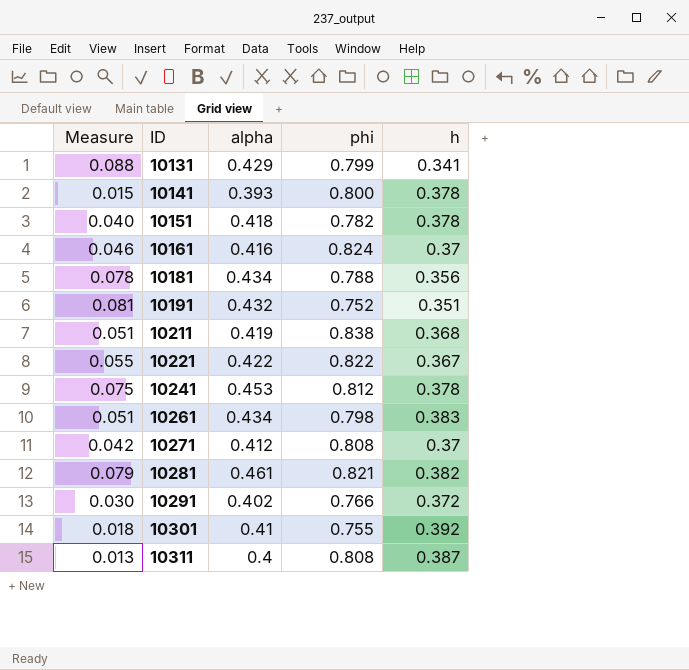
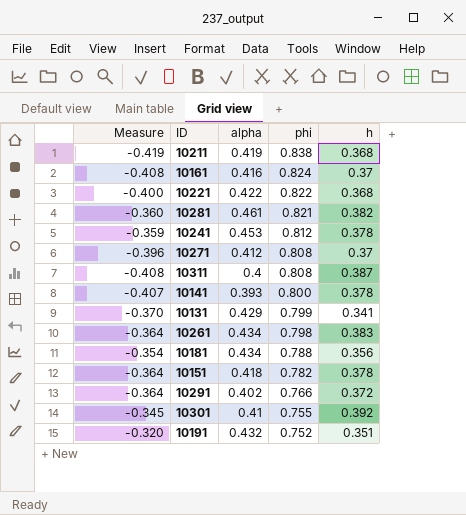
row order: ID ascending -> phi descending
column Measure | formula: [alpha] - [h] -> [alpha] - [phi]
10221 | h: 0.367 -> 0.368

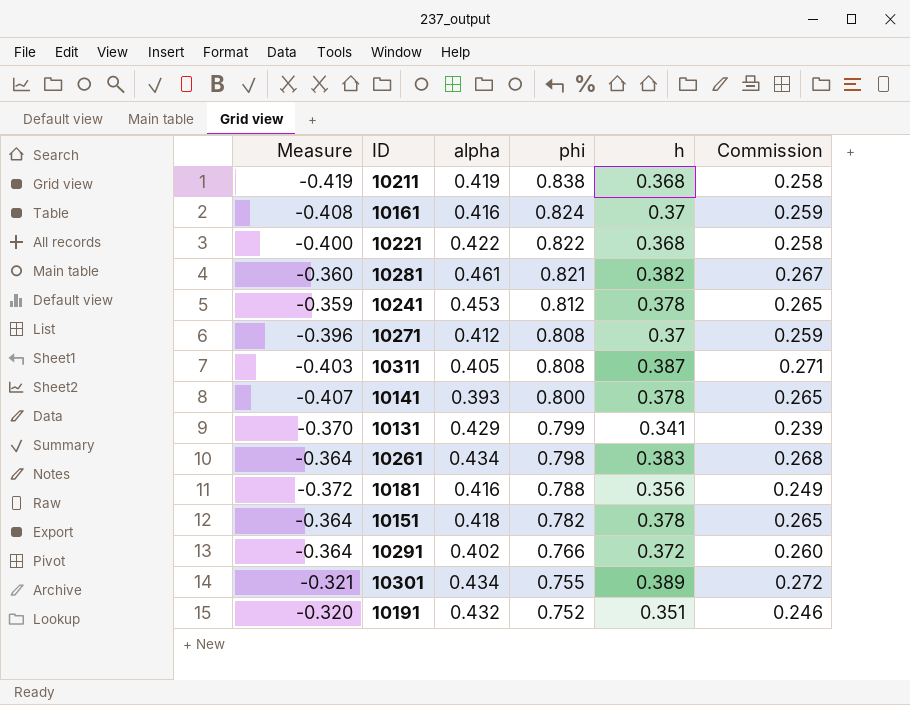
column Commission | formula: none -> [h] * 0.7
10311 | Measure: -0.408 -> -0.403
10311 | alpha: 0.4 -> 0.405
10181 | Measure: -0.354 -> -0.372
10181 | alpha: 0.434 -> 0.416
10301 | Measure: -0.345 -> -0.321
10301 | alpha: 0.41 -> 0.434
10301 | h: 0.392 -> 0.389

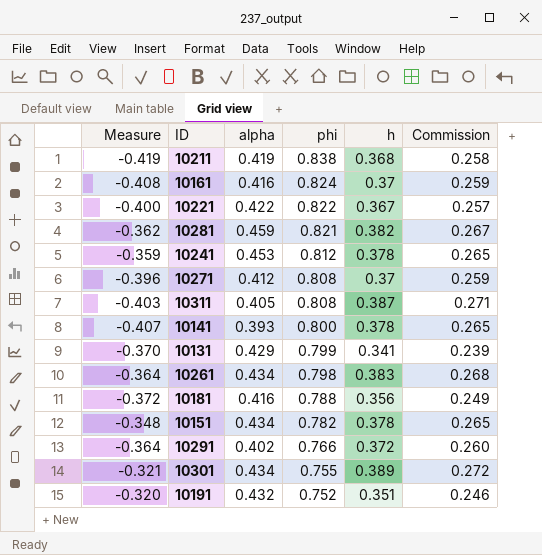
10221 | h: 0.368 -> 0.367
10221 | Commission: 0.258 -> 0.257
10281 | Measure: -0.360 -> -0.362
10281 | alpha: 0.461 -> 0.459
10151 | Measure: -0.364 -> -0.348
10151 | alpha: 0.418 -> 0.434

